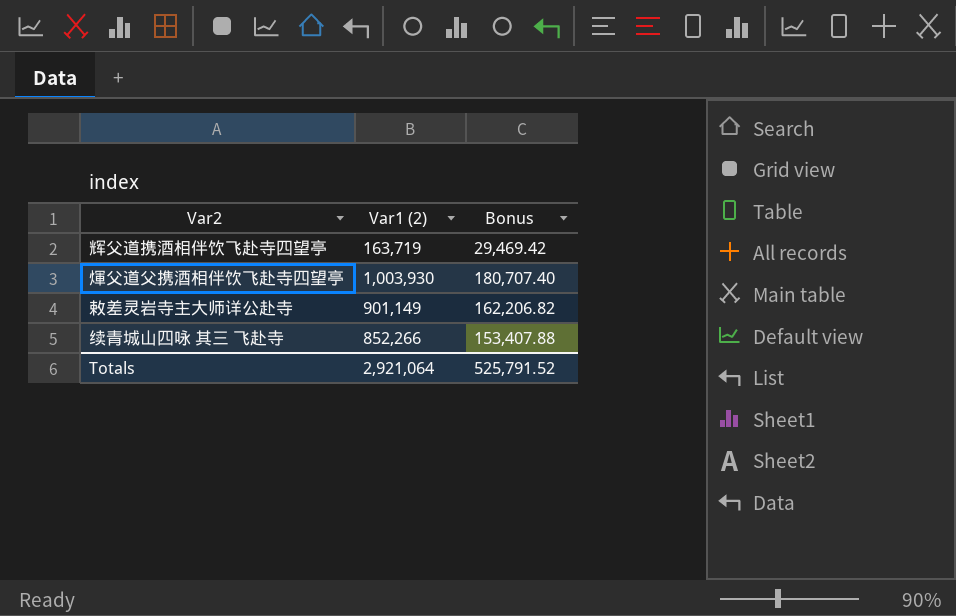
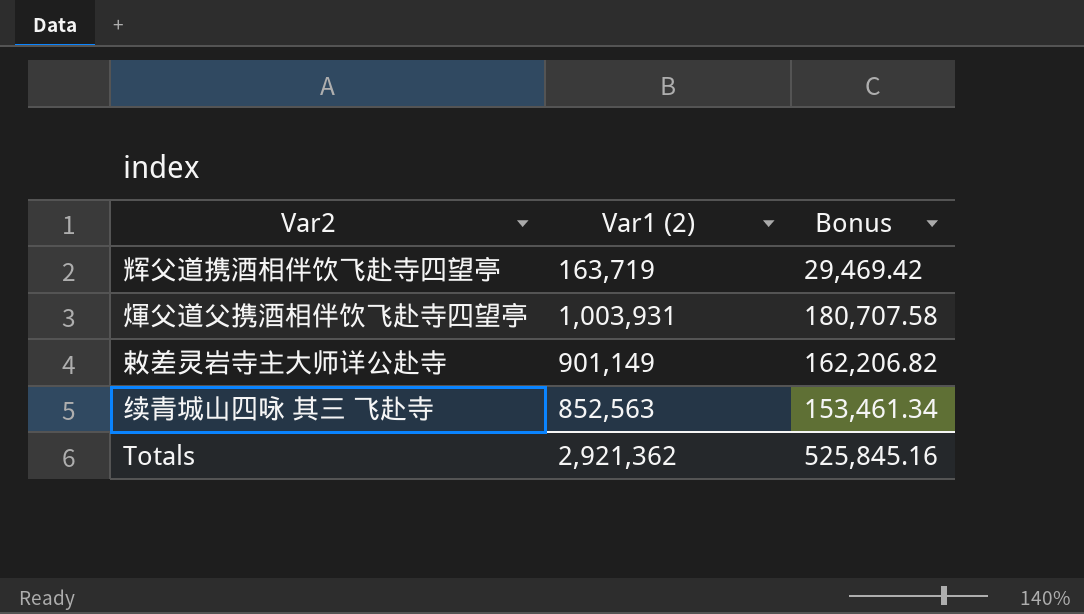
煇父道父携酒相伴饮飞赴寺四望亭 | Var1 (2): 1,003,930 -> 1,003,931
煇父道父携酒相伴饮飞赴寺四望亭 | Bonus: 180,707.40 -> 180,707.58
续青城山四咏 其三 飞赴寺 | Var1 (2): 852,266 -> 852,563
续青城山四咏 其三 飞赴寺 | Bonus: 153,407.88 -> 153,461.34
Totals | Var1 (2): 2,921,064 -> 2,921,362
Totals | Bonus: 525,791.52 -> 525,845.16

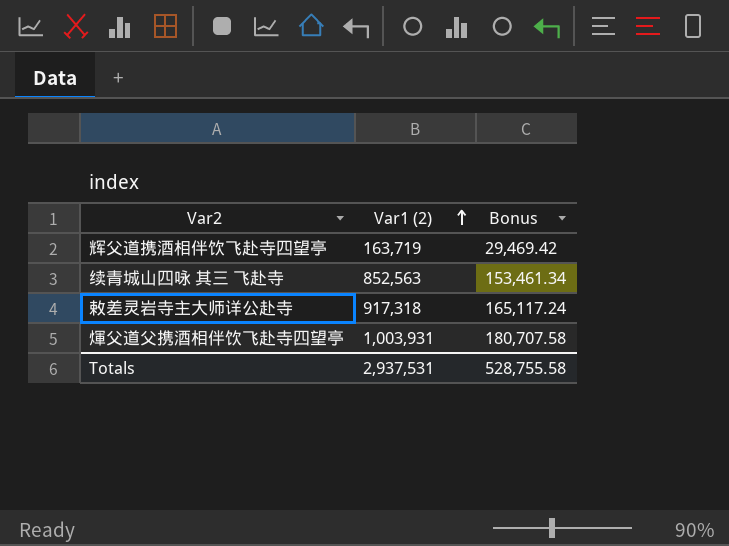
row order: none -> Var1 (2) ascending
敕差灵岩寺主大师详公赴寺 | Var1 (2): 901,149 -> 917,318
敕差灵岩寺主大师详公赴寺 | Bonus: 162,206.82 -> 165,117.24
Totals | Var1 (2): 2,921,362 -> 2,937,531
Totals | Bonus: 525,845.16 -> 528,755.58

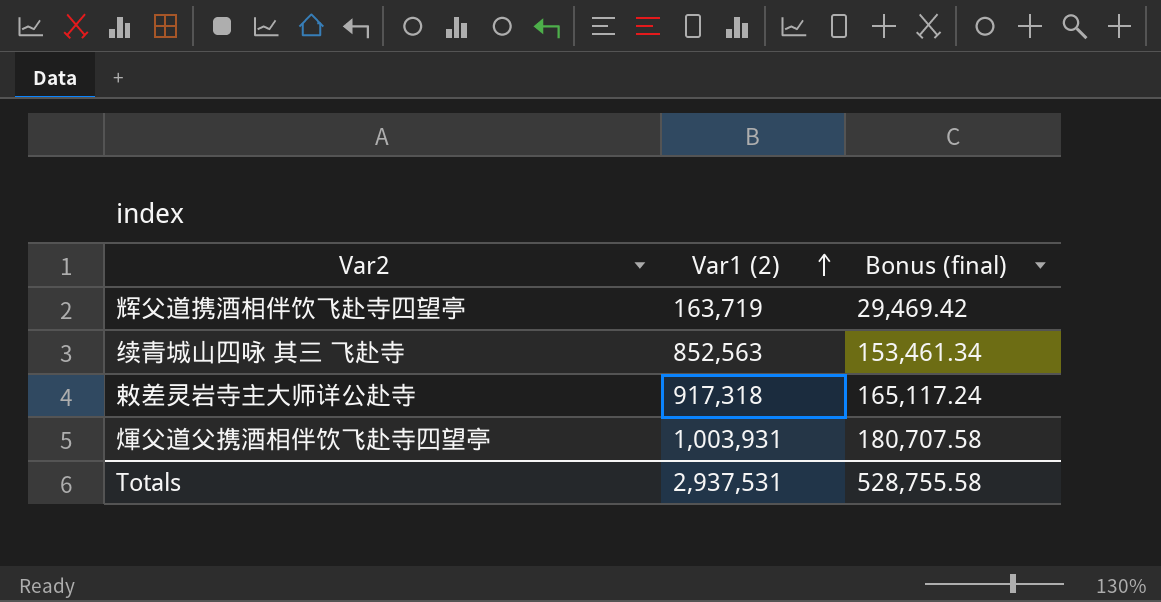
column name: Bonus -> Bonus (final)

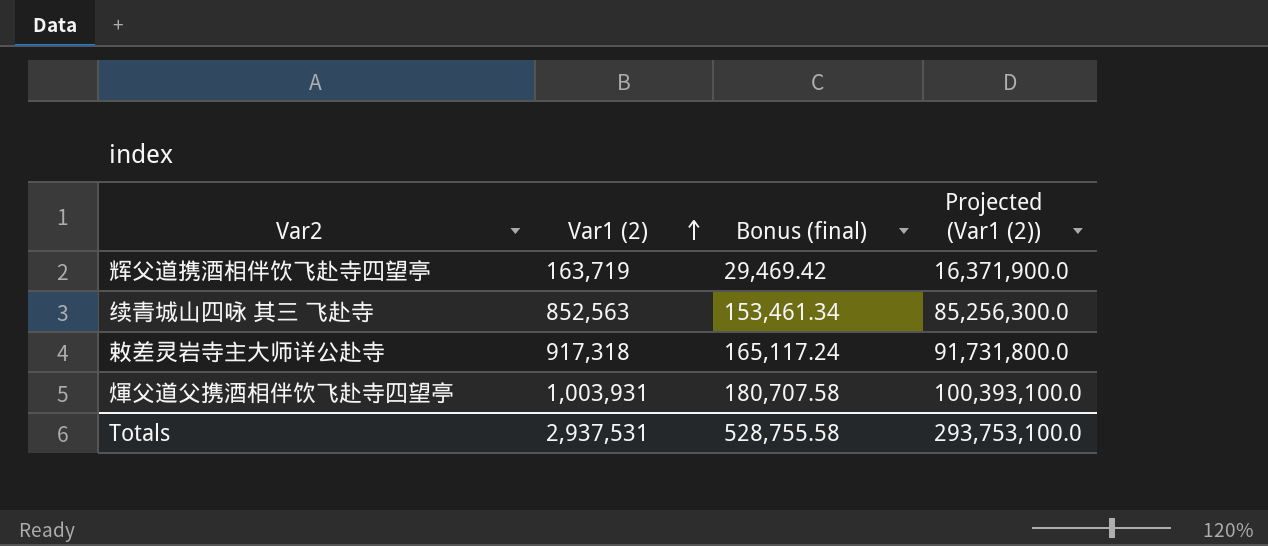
column Projected (Var1 (2)) | formula: none -> [Var1 (2)] * 100

